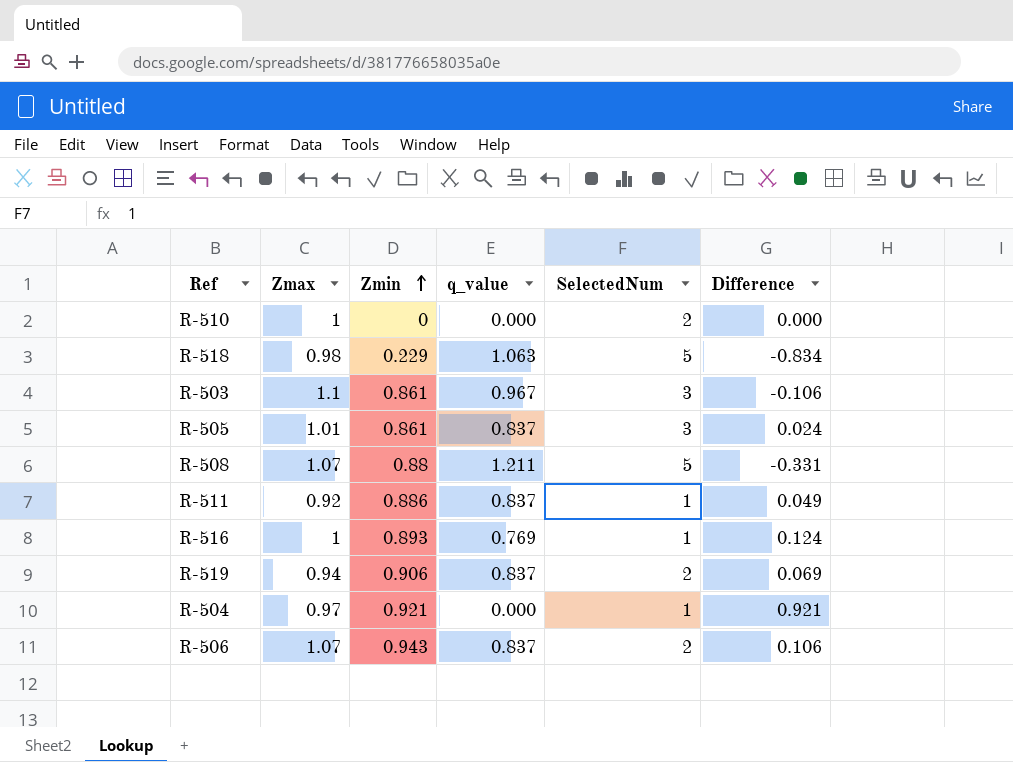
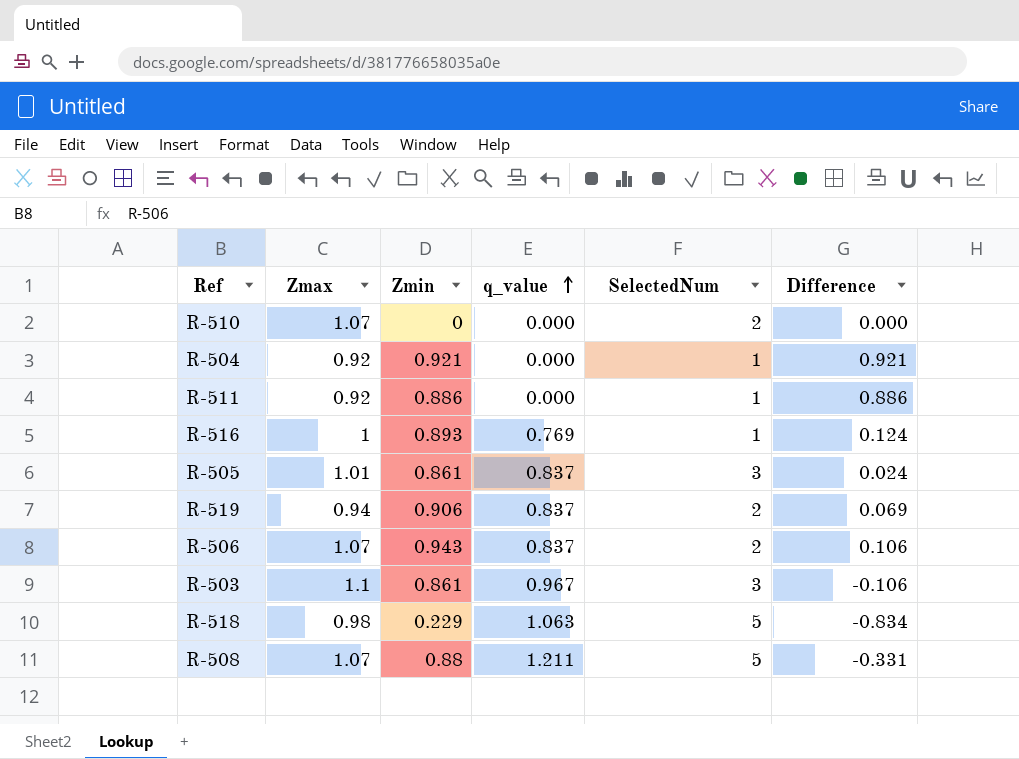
row order: Zmin ascending -> q_value ascending
R-510 | Zmax: 1 -> 1.07
R-504 | Zmax: 0.97 -> 0.92
R-511 | q_value: 0.837 -> 0.000
R-511 | Difference: 0.049 -> 0.886

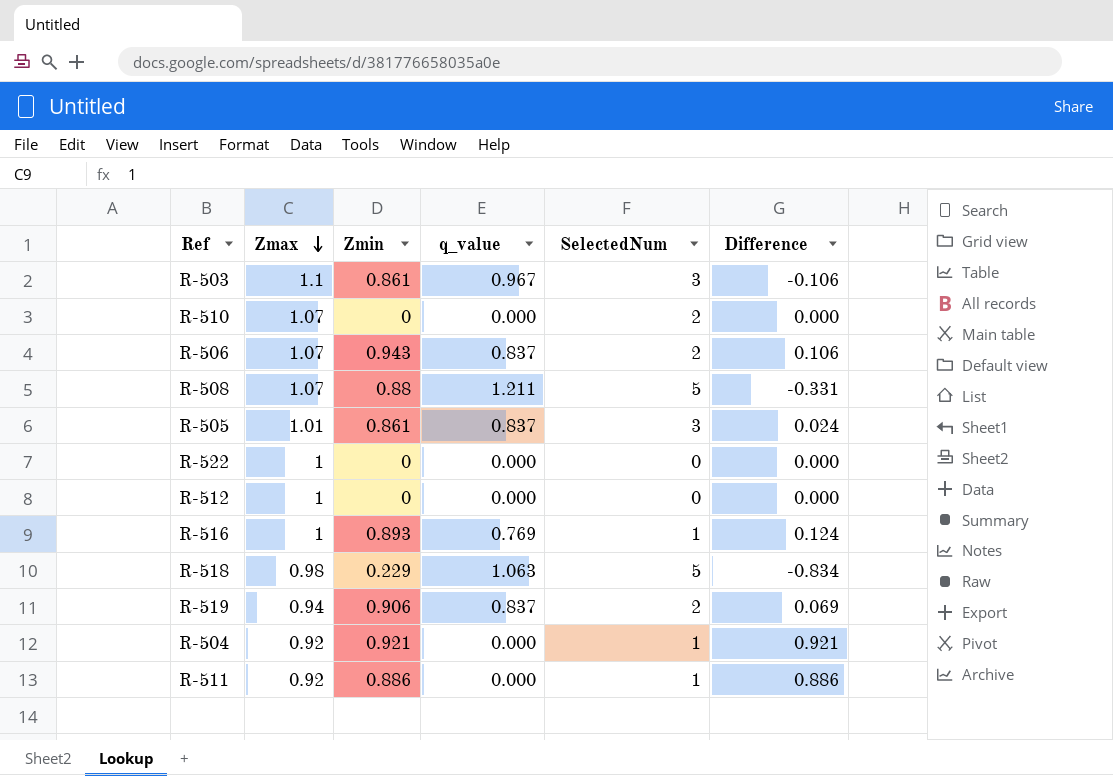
row order: q_value ascending -> Zmax descending
row R-522: none -> 1 | 0 | 0.000 | 0 | 0.000
row R-512: none -> 1 | 0 | 0.000 | 0 | 0.000

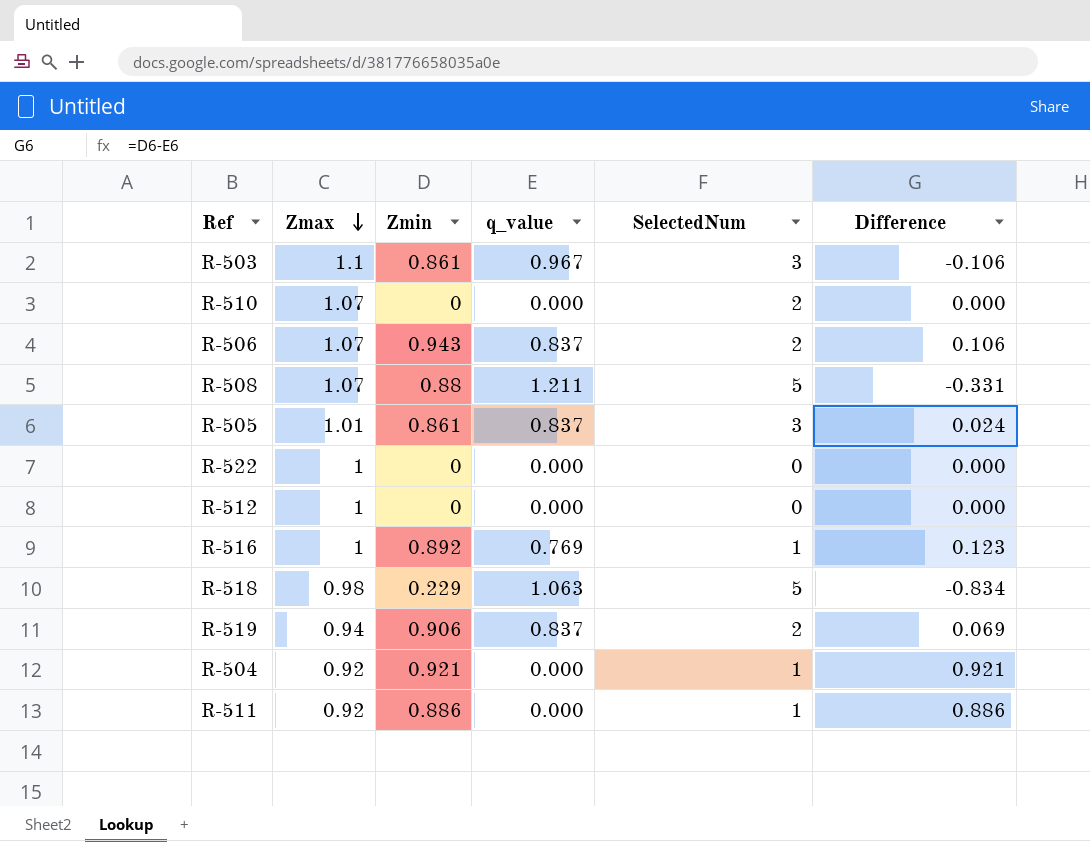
R-516 | Zmin: 0.893 -> 0.892
R-516 | Difference: 0.124 -> 0.123

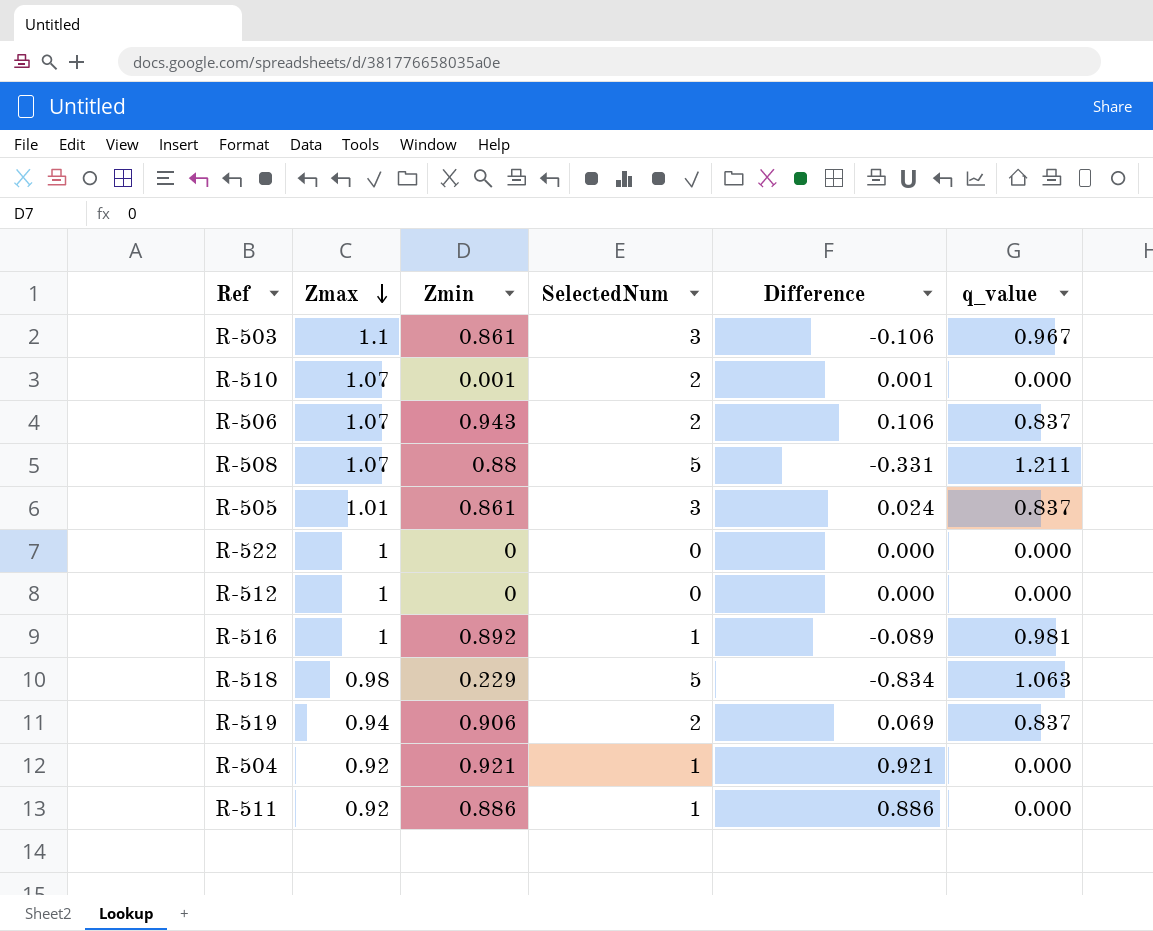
column q_value | position: 4 -> 6
R-510 | Zmin: 0 -> 0.001
R-510 | Difference: 0.000 -> 0.001
R-516 | Difference: 0.123 -> -0.089
R-516 | q_value: 0.769 -> 0.981

